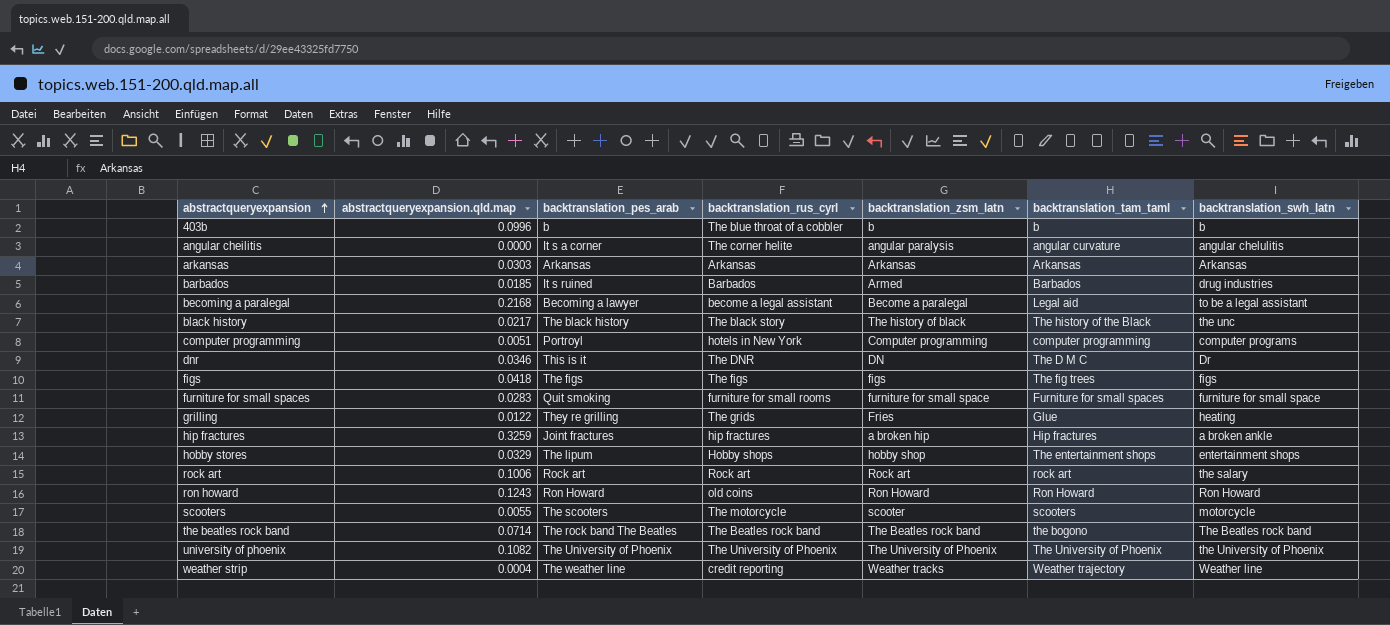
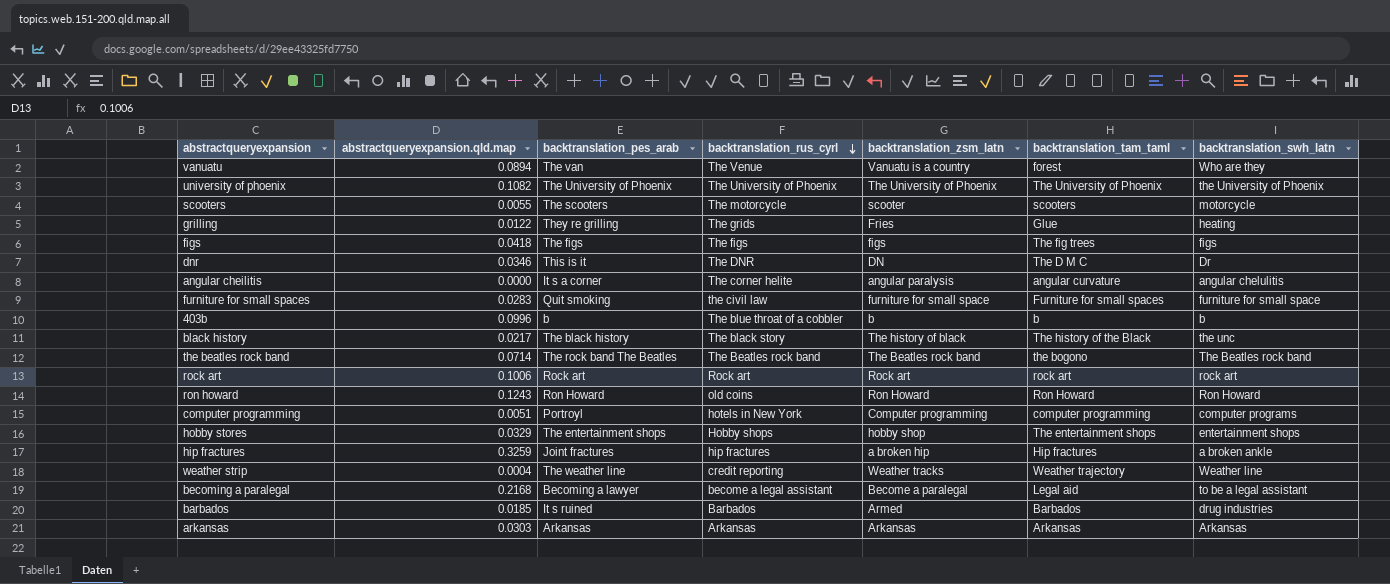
row order: abstractqueryexpansion ascending -> backtranslation_rus_cyrl descending
row vanuatu: none -> 0.0894 | The van | The Venue | Vanuatu is a country | forest | Who are they
furniture for small spaces | backtranslation_rus_cyrl: furniture for small rooms -> the civil law
rock art | backtranslation_swh_latn: the salary -> rock art
hobby stores | backtranslation_pes_arab: The lipum -> The entertainment shops

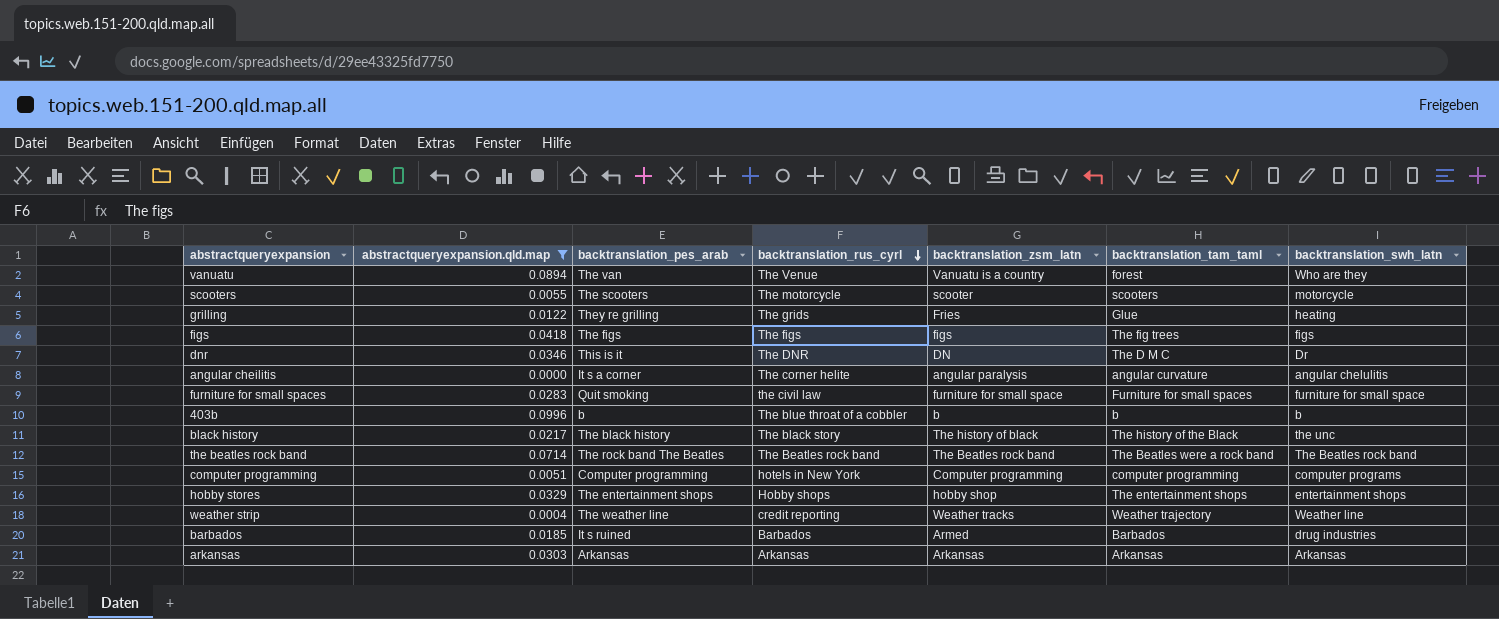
filter: none -> abstractqueryexpansion.qld.map <= 0.0996
the beatles rock band | backtranslation_tam_taml: the bogono -> The Beatles were a rock band
computer programming | backtranslation_pes_arab: Portroyl -> Computer programming

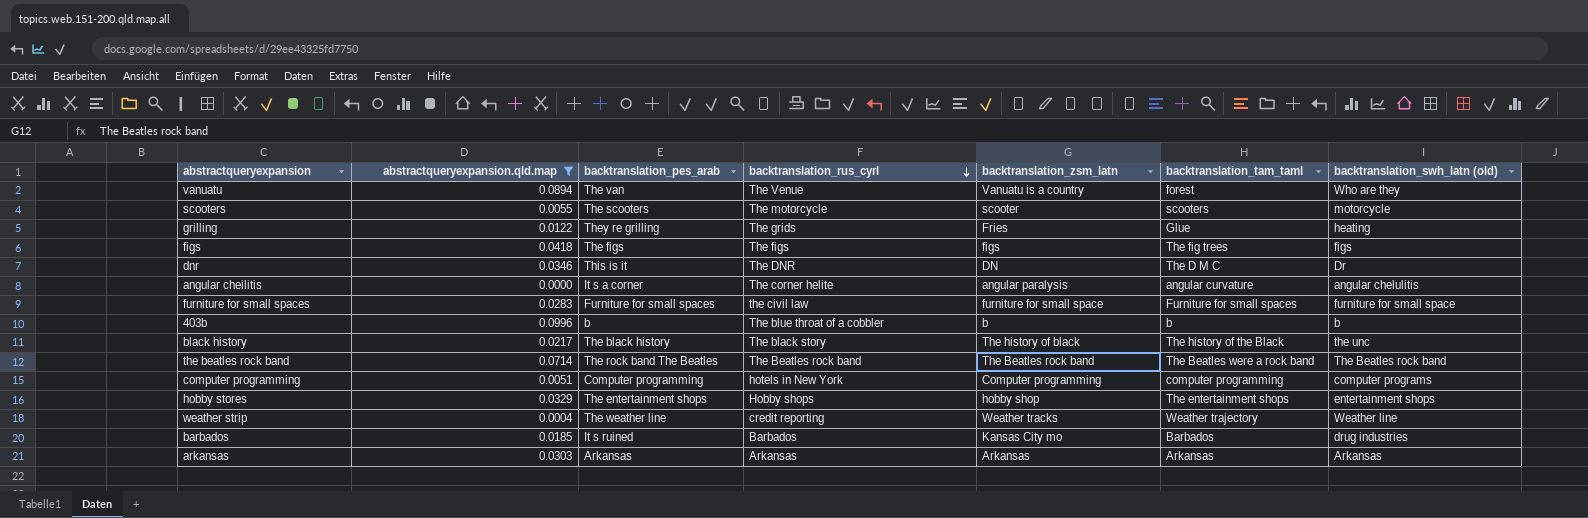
column name: backtranslation_swh_latn -> backtranslation_swh_latn (old)
furniture for small spaces | backtranslation_pes_arab: Quit smoking -> Furniture for small spaces
barbados | backtranslation_zsm_latn: Armed -> Kansas City mo

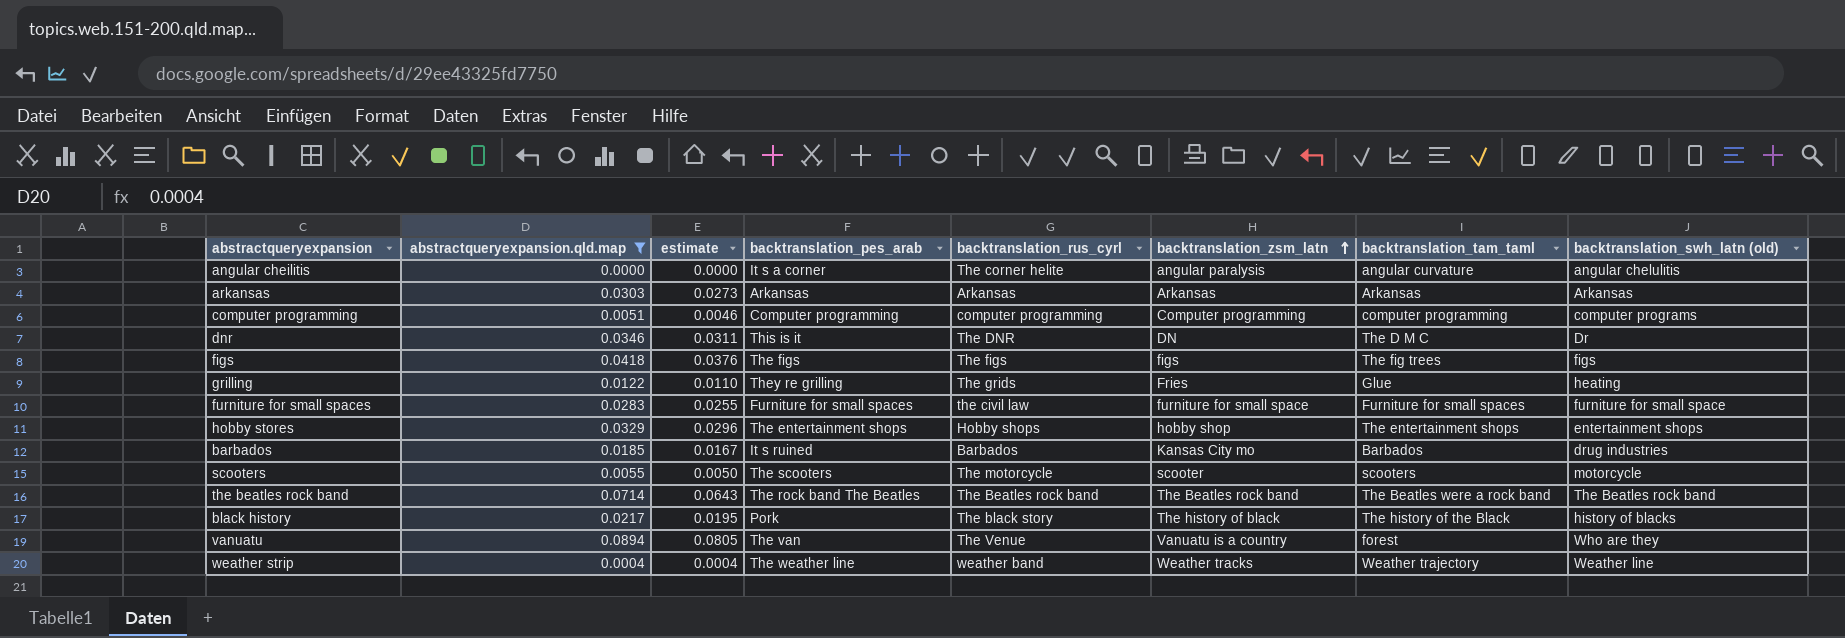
row order: backtranslation_rus_cyrl descending -> backtranslation_zsm_latn ascending
column estimate | formula: none -> [abstractqueryexpansion.qld.map] * 0.9
row 403b: 0.0996 | b | The blue throat of a cobbler | b | b | b -> none
computer programming | backtranslation_rus_cyrl: hotels in New York -> computer programming
black history | backtranslation_pes_arab: The black history -> Pork
black history | backtranslation_swh_latn (old): the unc -> history of blacks
weather strip | backtranslation_rus_cyrl: credit reporting -> weather band

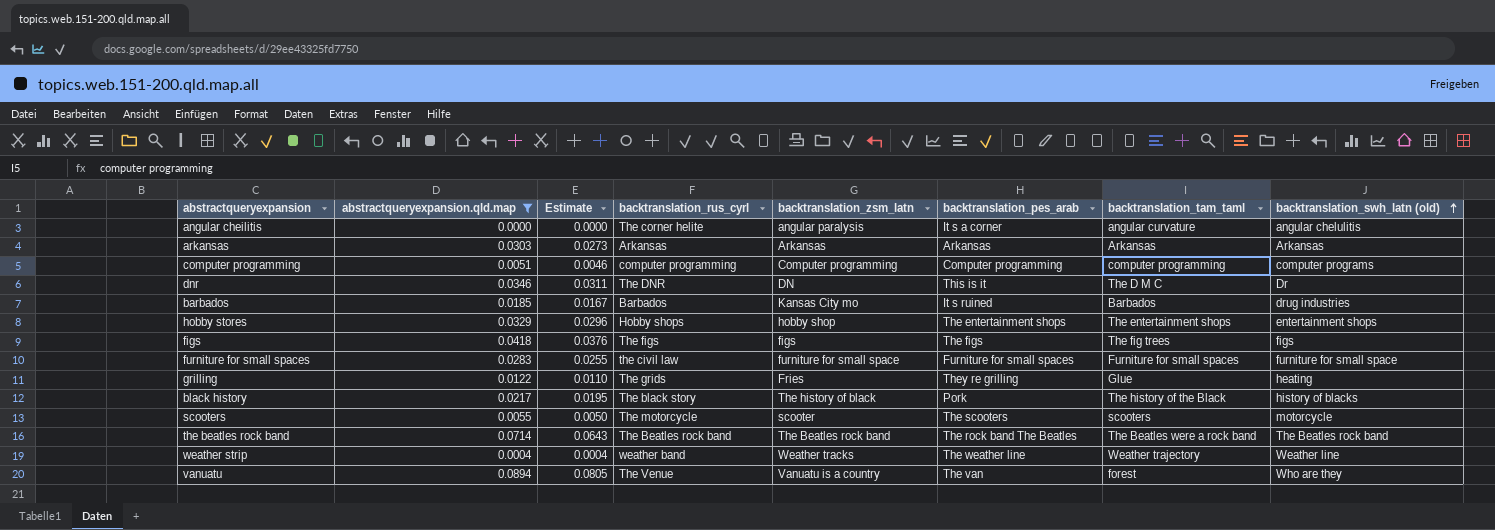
row order: backtranslation_zsm_latn ascending -> backtranslation_swh_latn (old) ascending
column name: estimate -> Estimate
column backtranslation_pes_arab | position: 4 -> 6

